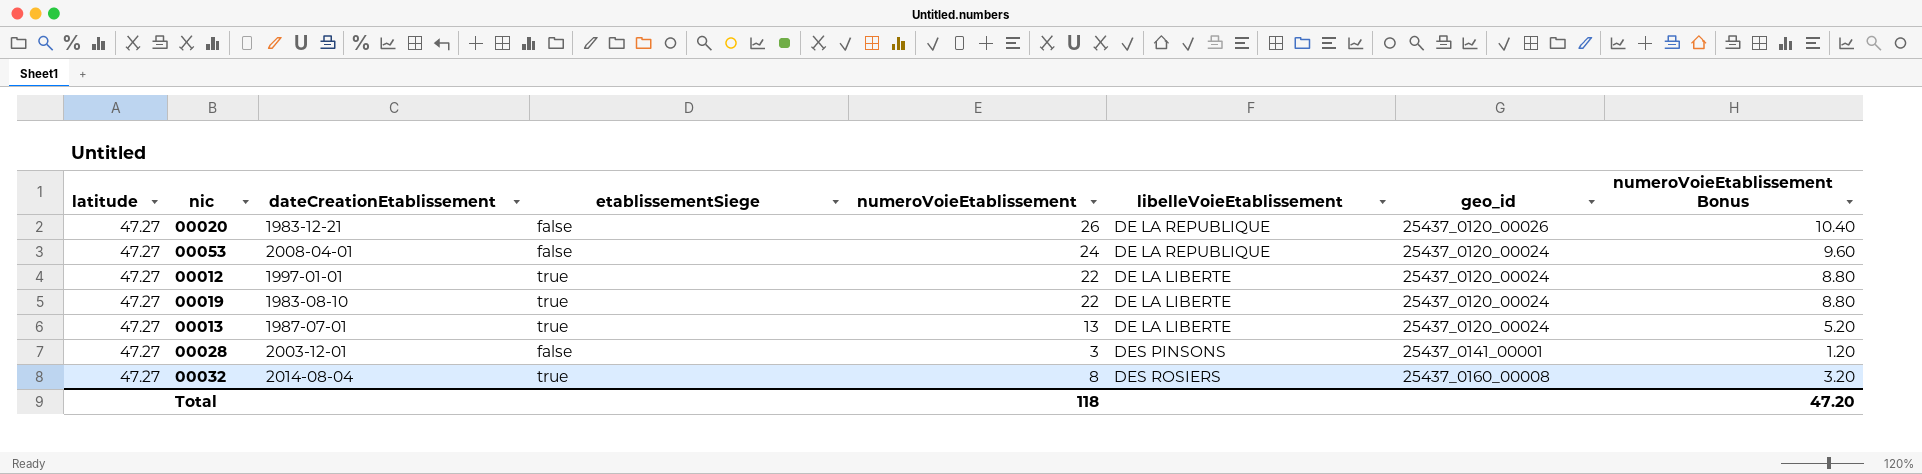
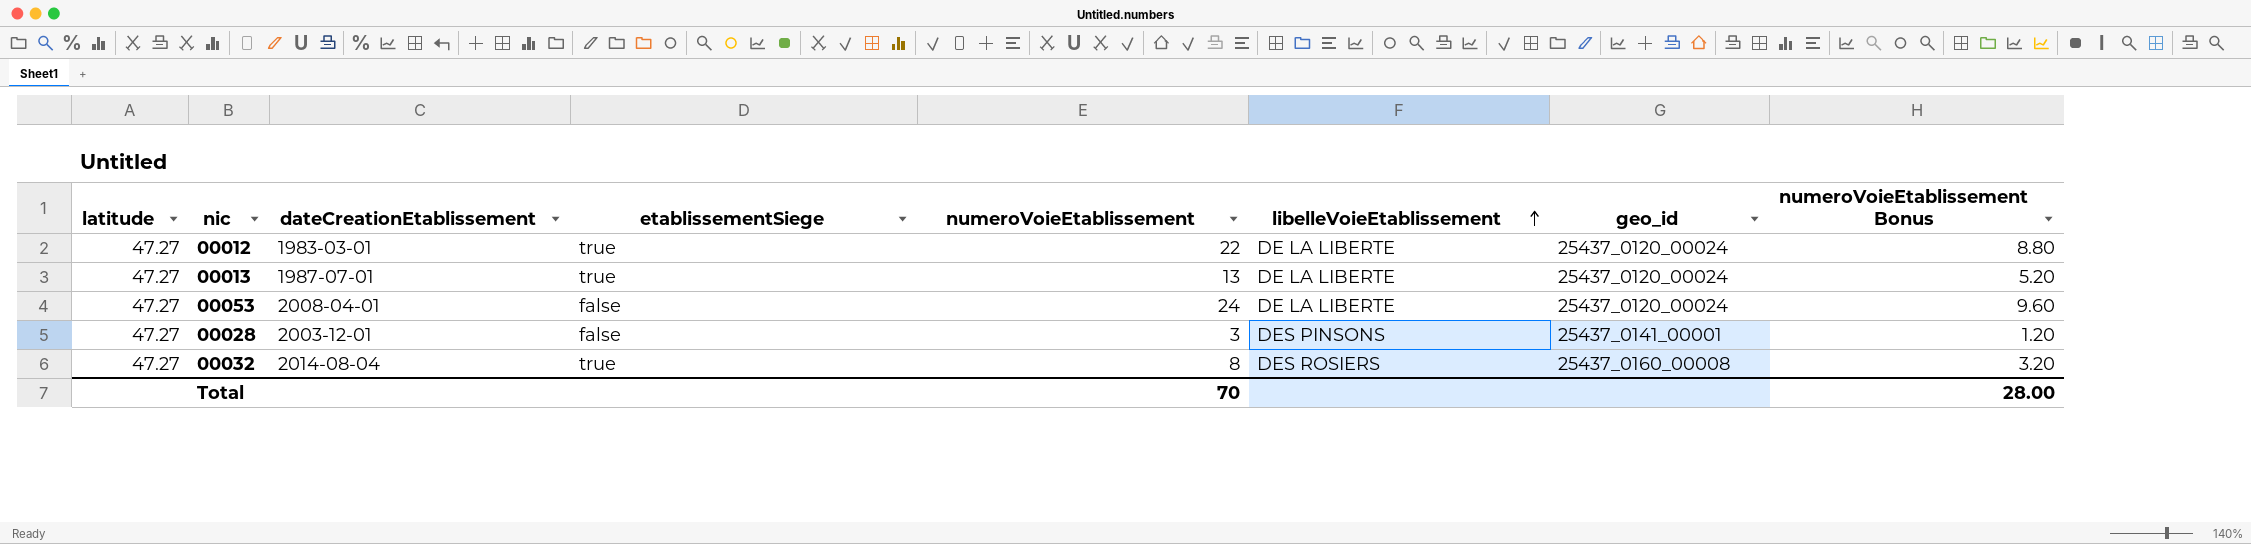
row order: none -> libelleVoieEtablissement ascending
row 00020: 47.27 | 1983-12-21 | false | 26 | DE LA REPUBLIQUE | 25437_0120_00026 | 10.40 -> none
row 00019: 47.27 | 1983-08-10 | true | 22 | DE LA LIBERTE | 25437_0120_00024 | 8.80 -> none
00012 | dateCreationEtablissement: 1997-01-01 -> 1983-03-01
00053 | libelleVoieEtablissement: DE LA REPUBLIQUE -> DE LA LIBERTE
Total | numeroVoieEtablissement: 118 -> 70
Total | numeroVoieEtablissement Bonus: 47.20 -> 28.00

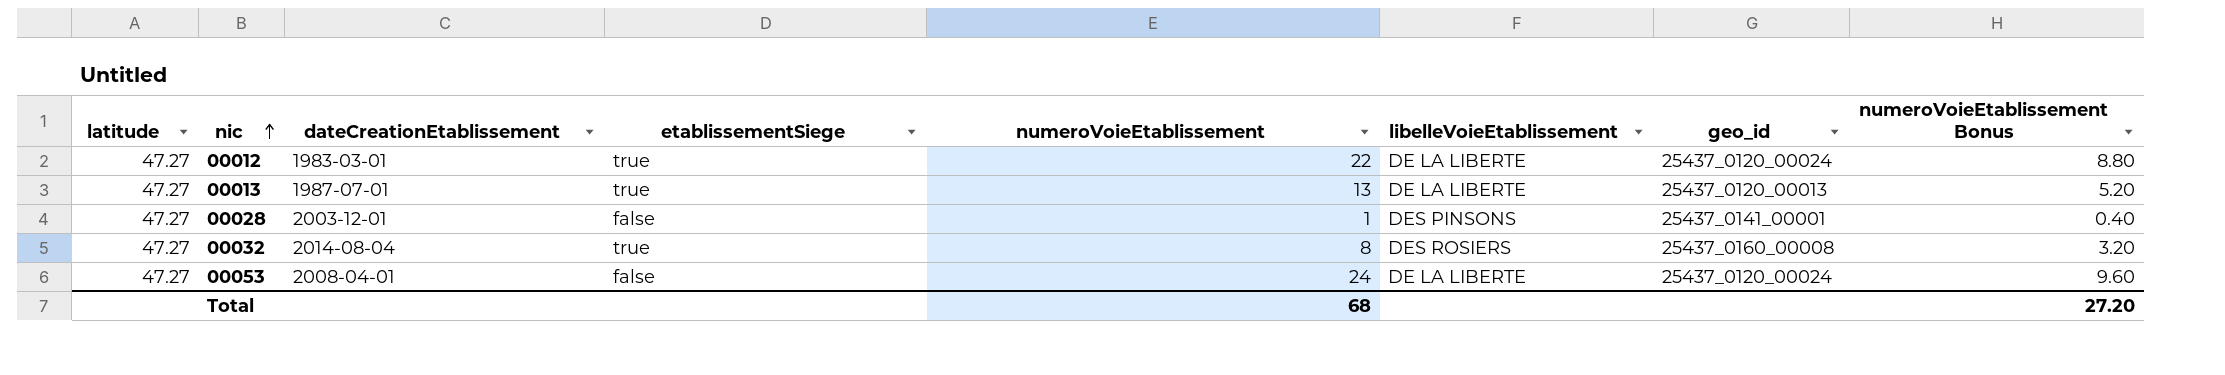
row order: libelleVoieEtablissement ascending -> nic ascending
00013 | geo_id: 25437_0120_00024 -> 25437_0120_00013
00028 | numeroVoieEtablissement: 3 -> 1
00028 | numeroVoieEtablissement Bonus: 1.20 -> 0.40
Total | numeroVoieEtablissement: 70 -> 68
Total | numeroVoieEtablissement Bonus: 28.00 -> 27.20

